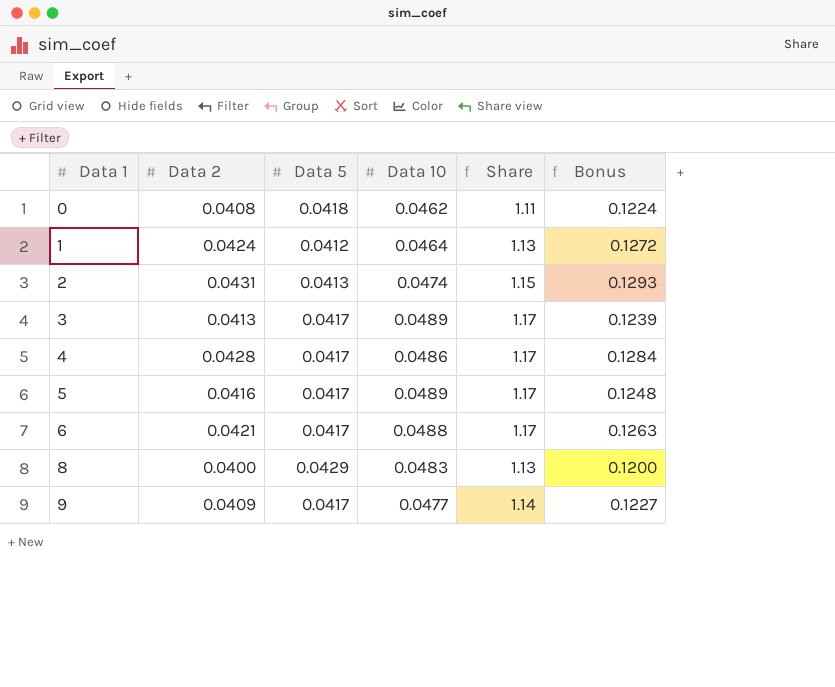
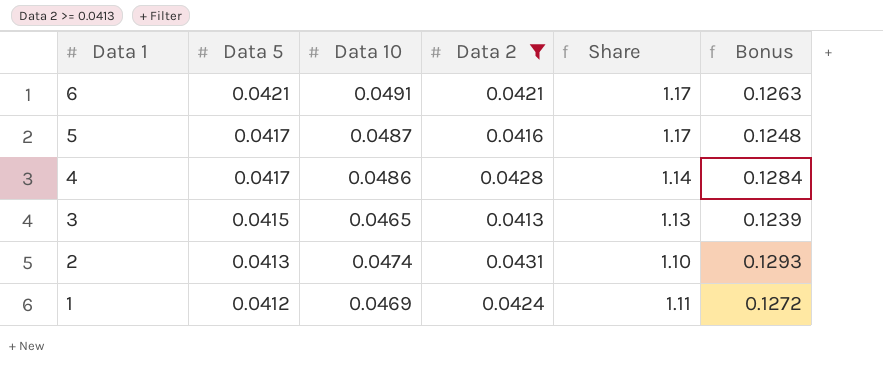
filter: none -> Data 2 >= 0.0413
row order: Data 1 ascending -> Data 1 descending
column Data 2 | position: 2 -> 4
column Share | formula: [Data 10] / [Data 5] -> [Data 10] / [Data 2]
6 | Data 5: 0.0417 -> 0.0421
6 | Data 10: 0.0488 -> 0.0491
5 | Data 10: 0.0489 -> 0.0487
3 | Data 5: 0.0417 -> 0.0415
3 | Data 10: 0.0489 -> 0.0465
1 | Data 10: 0.0464 -> 0.0469

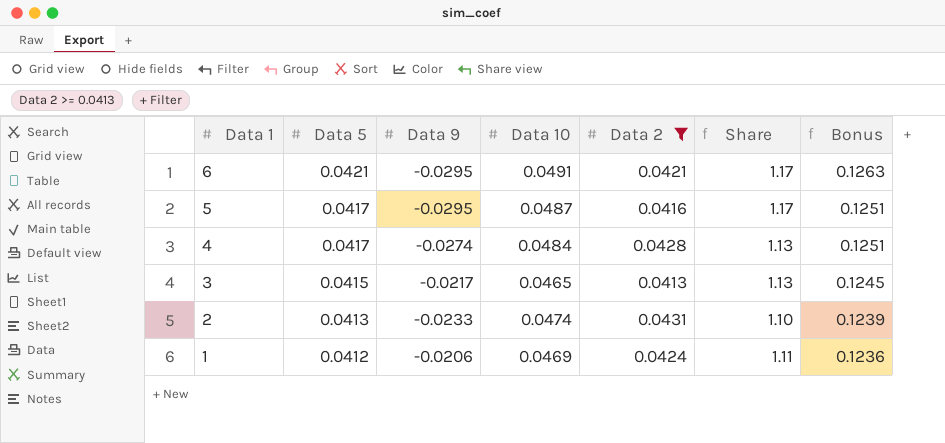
column Data 9 | position: none -> 3
column Bonus | formula: [Data 2] * 3 -> [Data 5] * 3
4 | Data 10: 0.0486 -> 0.0484
4 | Share: 1.14 -> 1.13

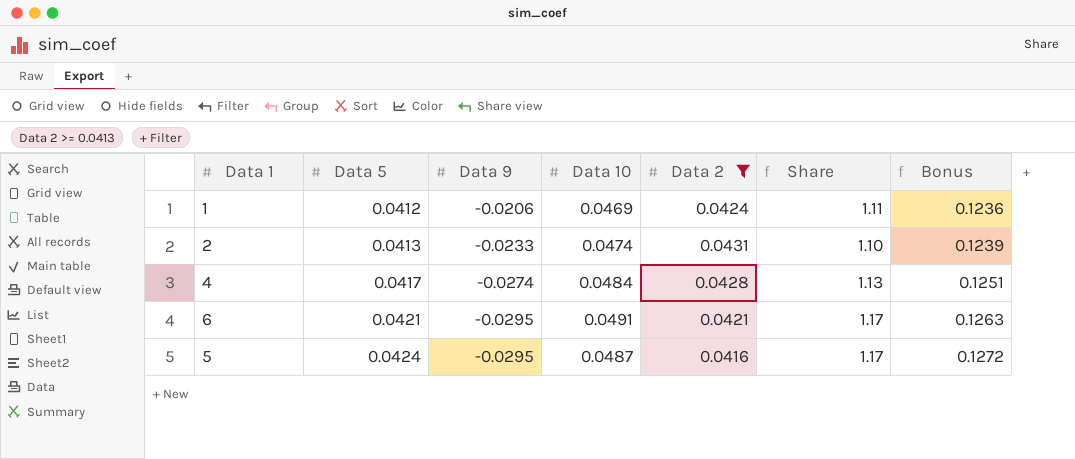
row order: Data 1 descending -> Data 5 ascending
row 3: 0.0415 | -0.0217 | 0.0465 | 0.0413 | 1.13 | 0.1245 -> none
5 | Data 5: 0.0417 -> 0.0424
5 | Bonus: 0.1251 -> 0.1272

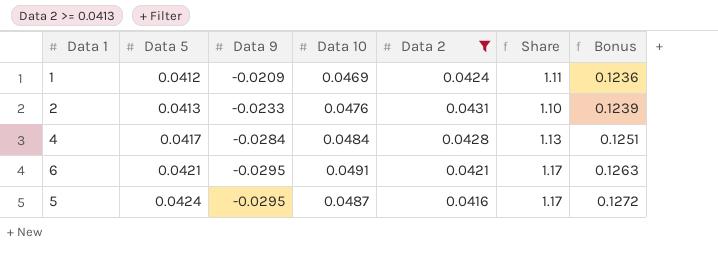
1 | Data 9: -0.0206 -> -0.0209
2 | Data 10: 0.0474 -> 0.0476
4 | Data 9: -0.0274 -> -0.0284

